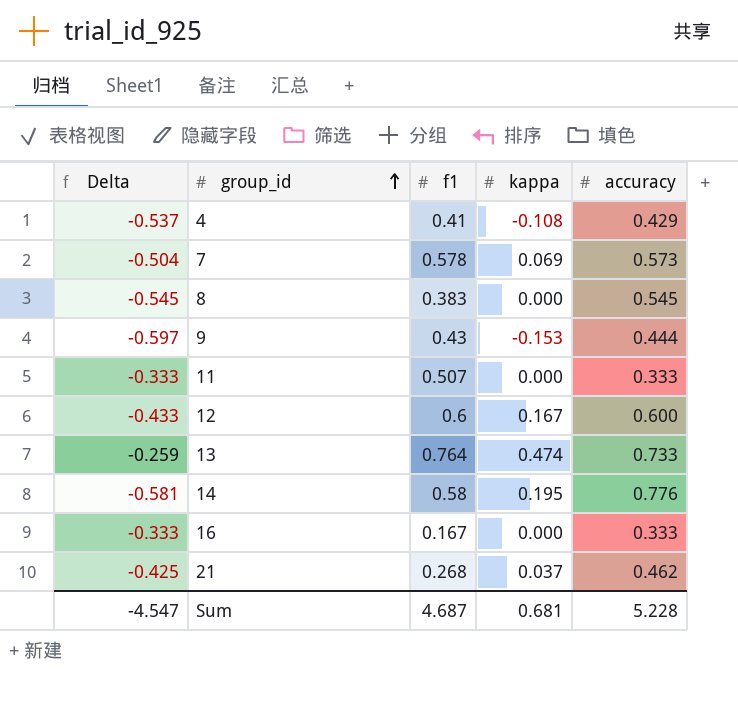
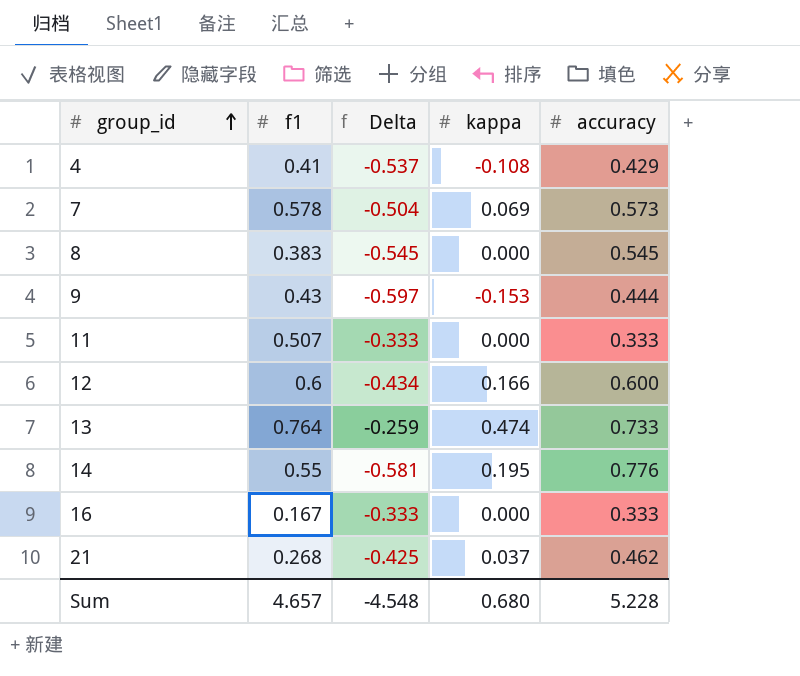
column Delta | position: 1 -> 3
12 | Delta: -0.433 -> -0.434
12 | kappa: 0.167 -> 0.166
14 | f1: 0.58 -> 0.55
Sum | f1: 4.687 -> 4.657
Sum | Delta: -4.547 -> -4.548
Sum | kappa: 0.681 -> 0.680

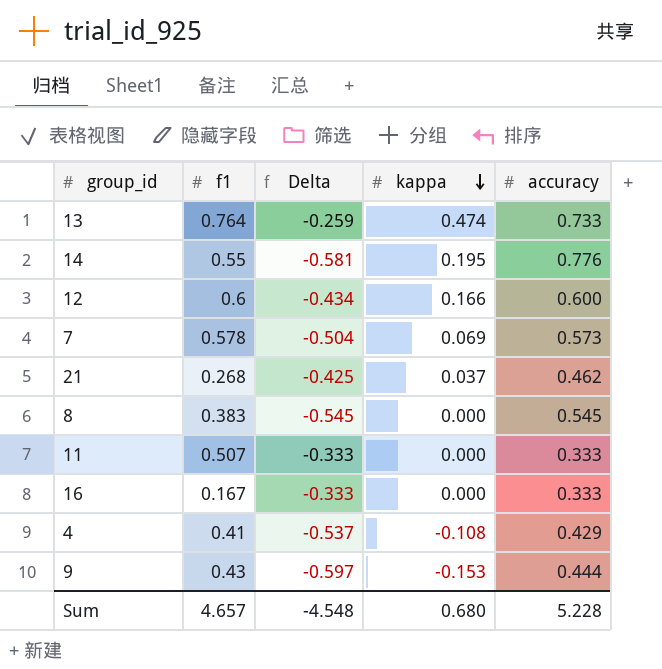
row order: group_id ascending -> kappa descending

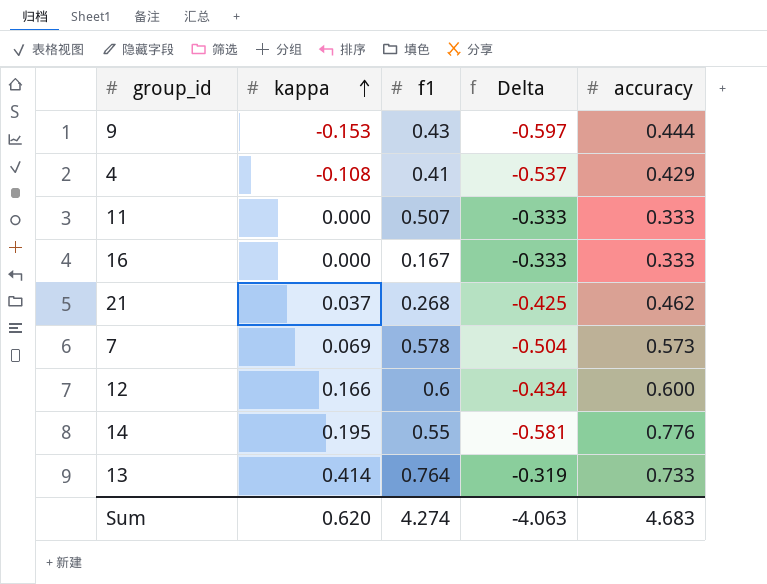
row order: kappa descending -> kappa ascending
column kappa | position: 4 -> 2
row 8: 0.383 | -0.545 | 0.000 | 0.545 -> none
13 | kappa: 0.474 -> 0.414
13 | Delta: -0.259 -> -0.319
Sum | kappa: 0.680 -> 0.620
Sum | f1: 4.657 -> 4.274
Sum | Delta: -4.548 -> -4.063
Sum | accuracy: 5.228 -> 4.683

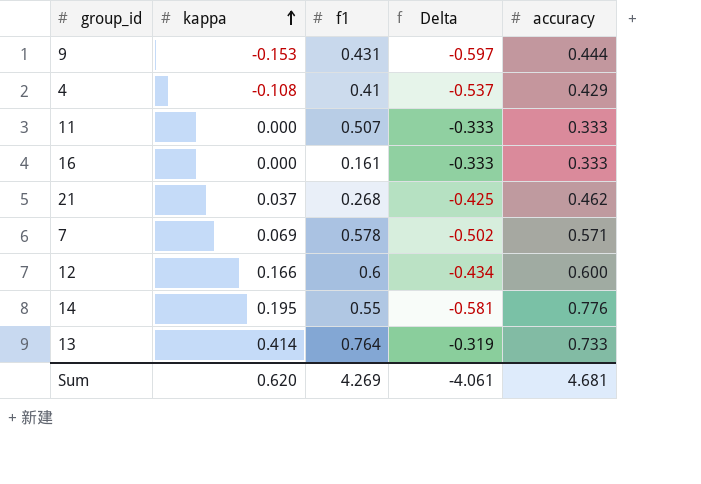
9 | f1: 0.43 -> 0.431
16 | f1: 0.167 -> 0.161
7 | Delta: -0.504 -> -0.502
7 | accuracy: 0.573 -> 0.571
Sum | f1: 4.274 -> 4.269
Sum | Delta: -4.063 -> -4.061
Sum | accuracy: 4.683 -> 4.681

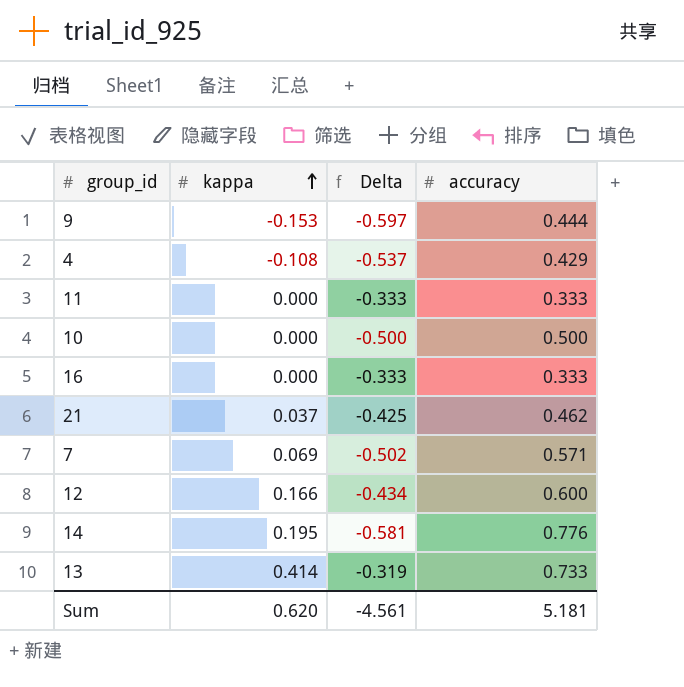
column f1 | position: 3 -> none
row 10: none -> 0.000 | -0.500 | 0.500
Sum | Delta: -4.061 -> -4.561
Sum | accuracy: 4.681 -> 5.181

